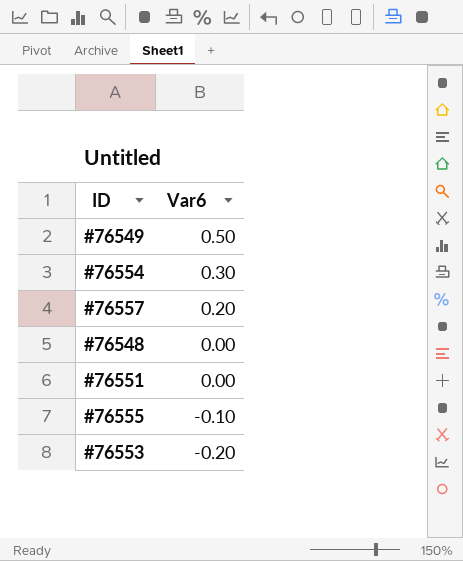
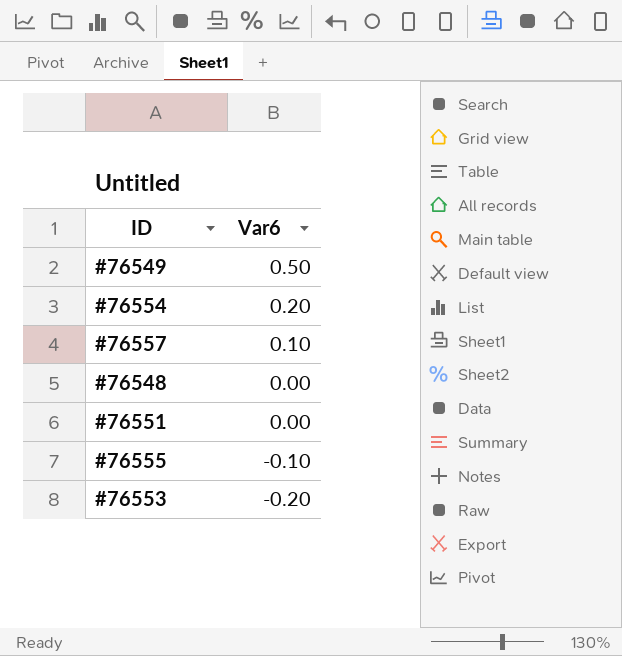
#76554 | Var6: 0.30 -> 0.20
#76557 | Var6: 0.20 -> 0.10

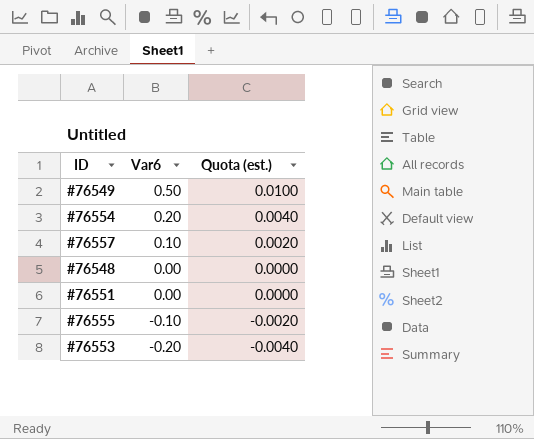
column Quota (est.) | formula: none -> [Var6] * 0.02

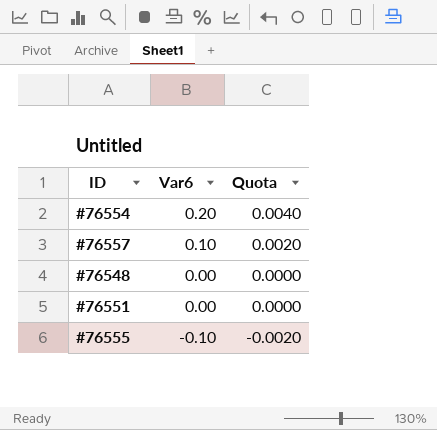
column name: Quota (est.) -> Quota
row #76549: 0.50 | 0.0100 -> none
row #76553: -0.20 | -0.0040 -> none

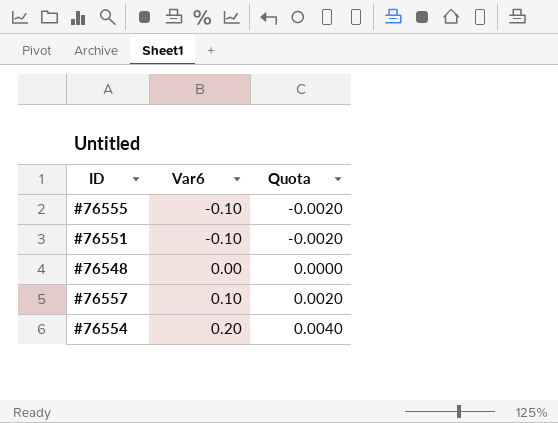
row order: Var6 descending -> Var6 ascending
#76551 | Var6: 0.00 -> -0.10
#76551 | Quota: 0.0000 -> -0.0020

